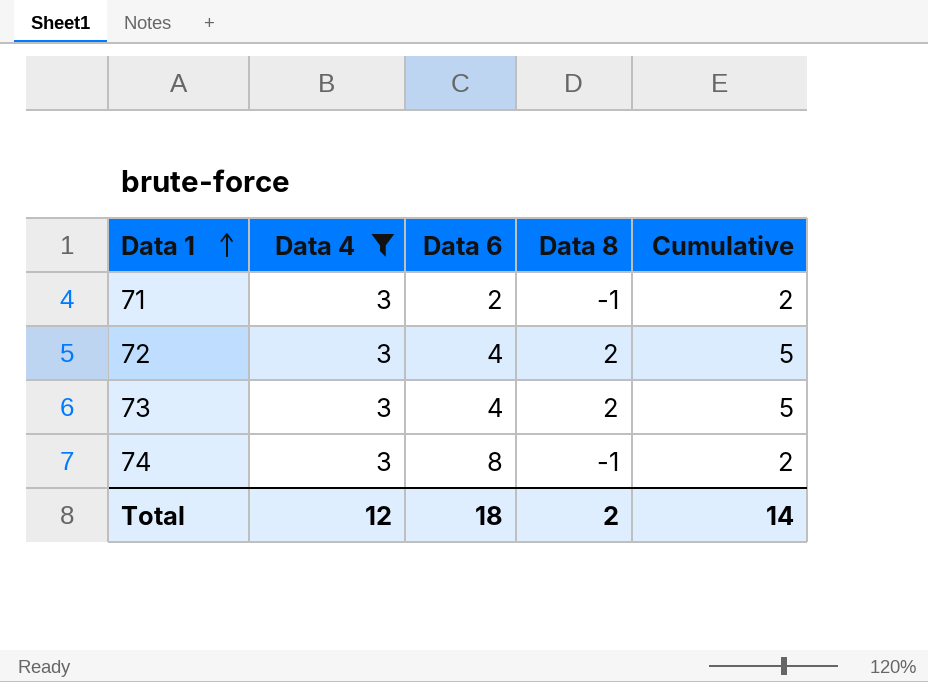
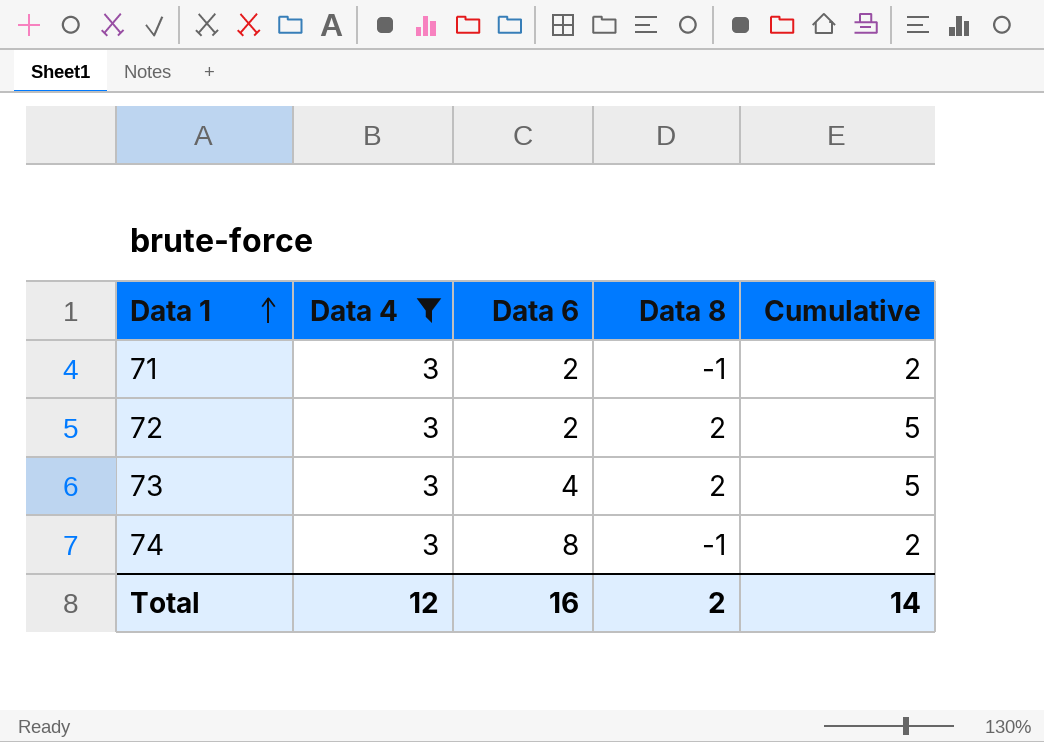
72 | Data 6: 4 -> 2
Total | Data 6: 18 -> 16

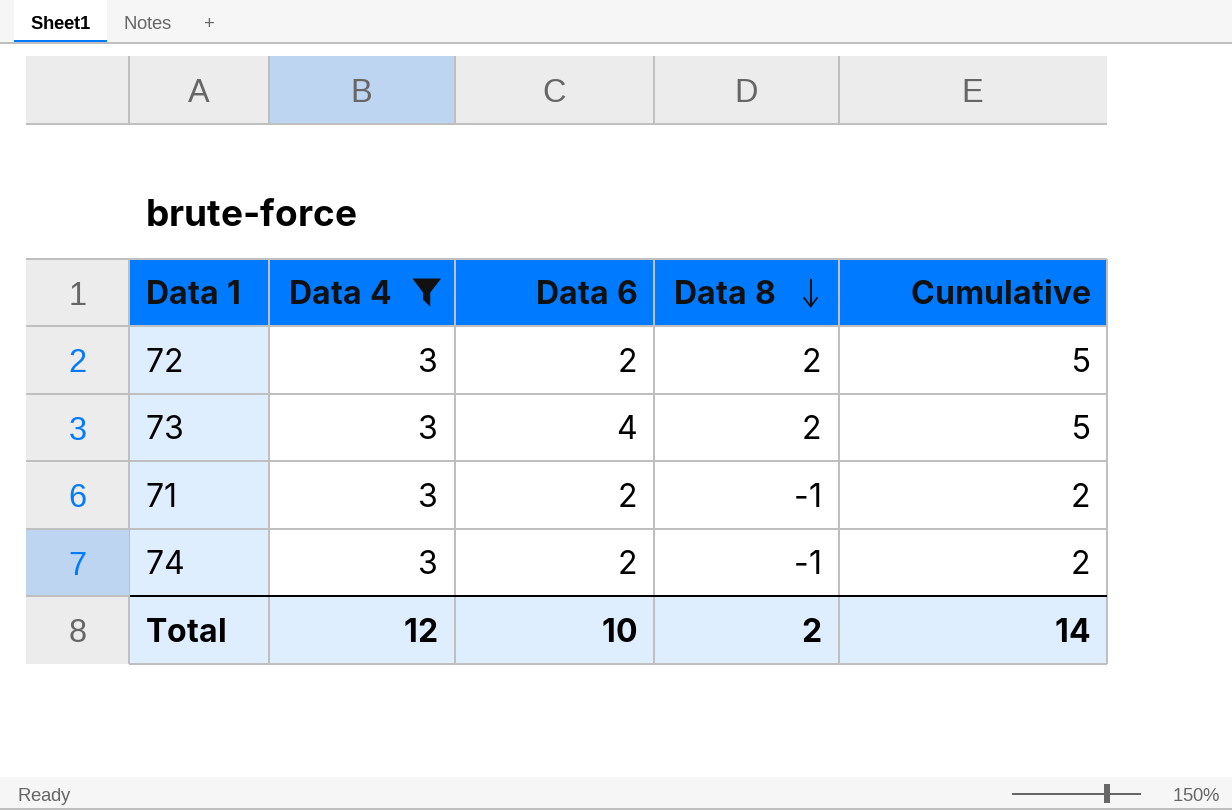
row order: Data 1 ascending -> Data 8 descending
74 | Data 6: 8 -> 2
Total | Data 6: 16 -> 10

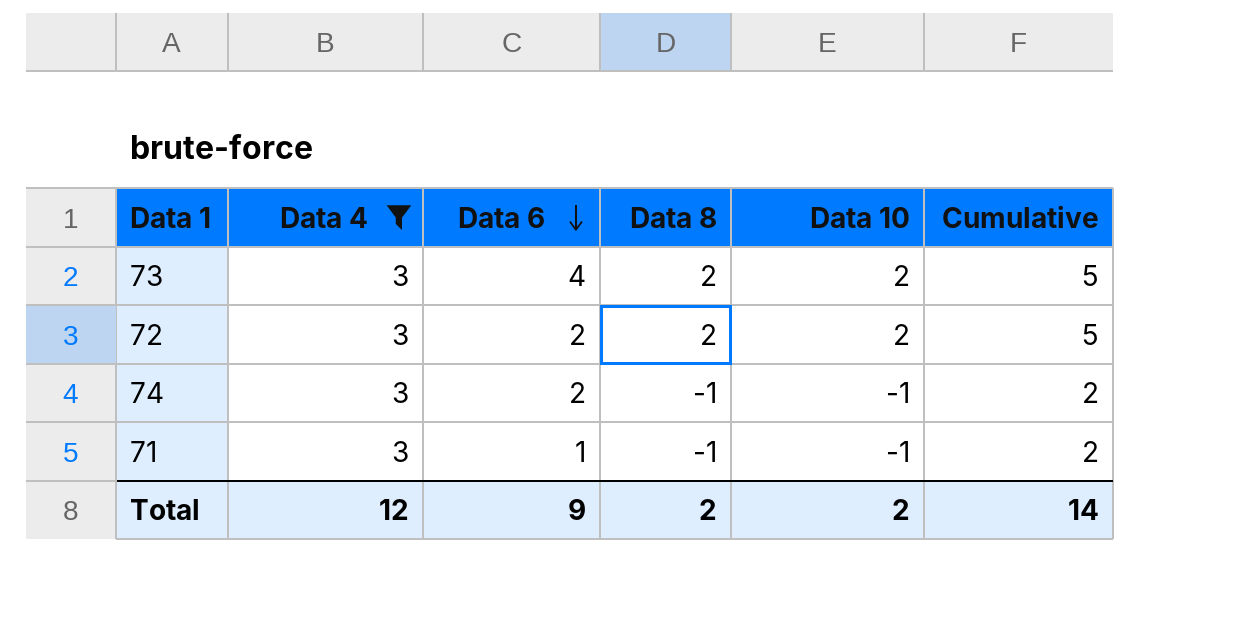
row order: Data 8 descending -> Data 6 descending
column Data 10 | position: none -> 5
71 | Data 6: 2 -> 1
Total | Data 6: 10 -> 9

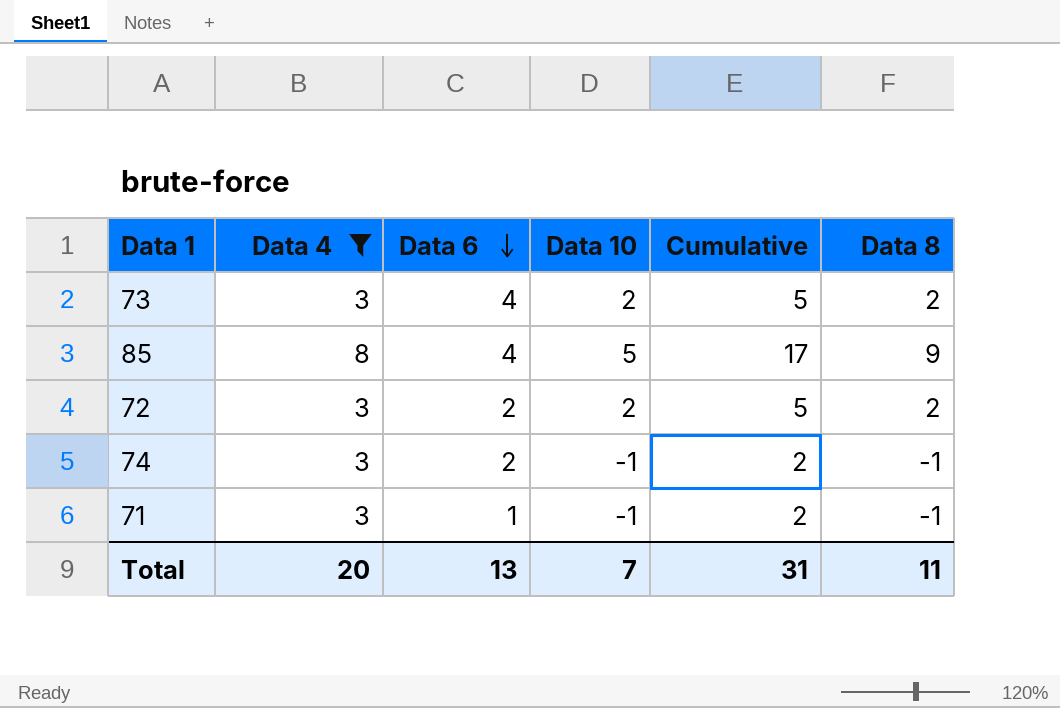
column Data 8 | position: 4 -> 6
row 85: none -> 8 | 4 | 5 | 17 | 9
Total | Data 4: 12 -> 20
Total | Data 6: 9 -> 13
Total | Data 10: 2 -> 7
Total | Cumulative: 14 -> 31
Total | Data 8: 2 -> 11

